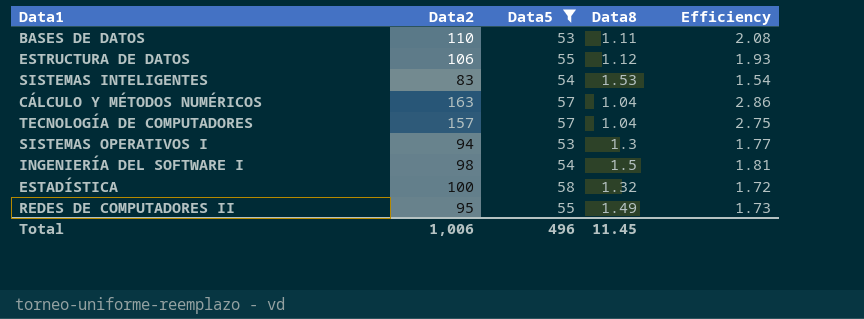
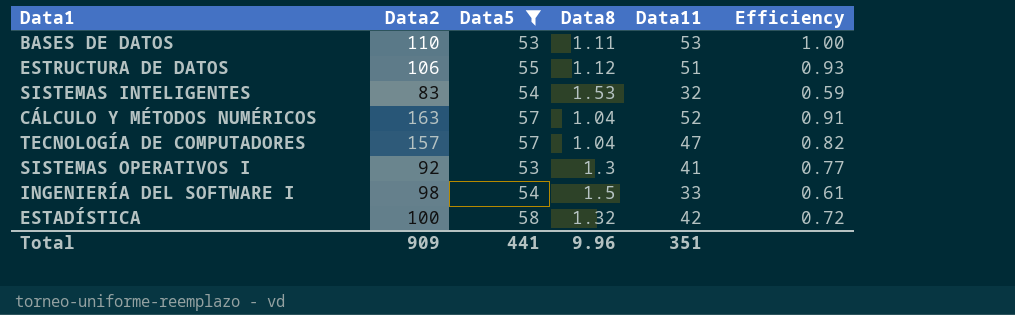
column Data11 | position: none -> 5
column Efficiency | formula: [Data2] / [Data5] -> [Data11] / [Data5]
row REDES DE COMPUTADORES II: 95 | 55 | 1.49 | 1.73 -> none
SISTEMAS OPERATIVOS I | Data2: 94 -> 92
Total | Data2: 1,006 -> 909
Total | Data5: 496 -> 441
Total | Data8: 11.45 -> 9.96

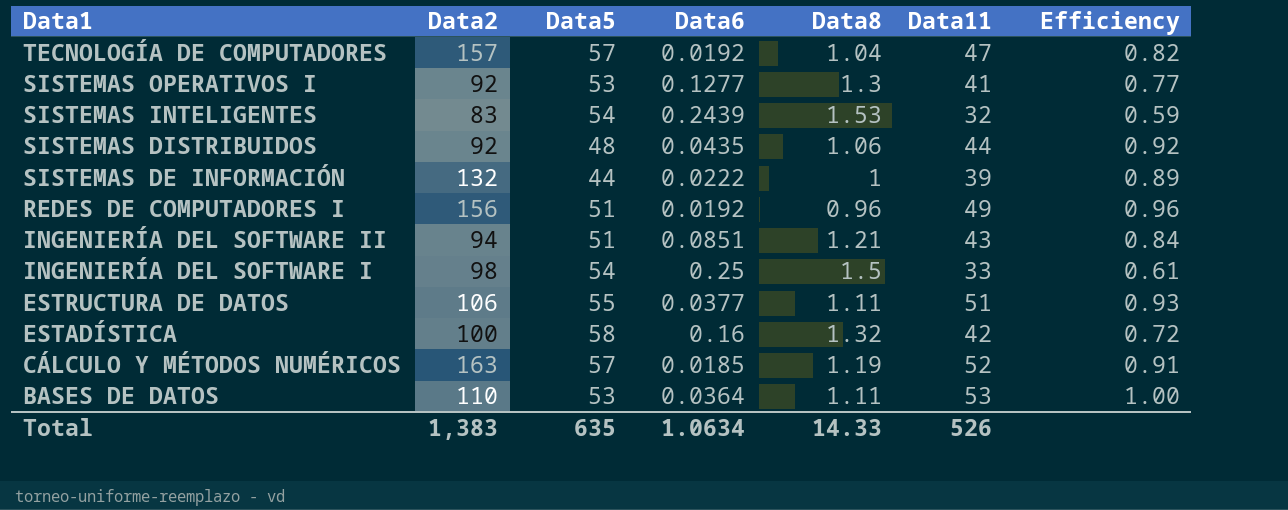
filter: Data5 >= 53 -> none
row order: none -> Data1 descending
column Data6 | position: none -> 4
ESTRUCTURA DE DATOS | Data8: 1.12 -> 1.11
CÁLCULO Y MÉTODOS NUMÉRICOS | Data8: 1.04 -> 1.19
Total | Data2: 909 -> 1,383
Total | Data5: 441 -> 635
Total | Data8: 9.96 -> 14.33
Total | Data11: 351 -> 526

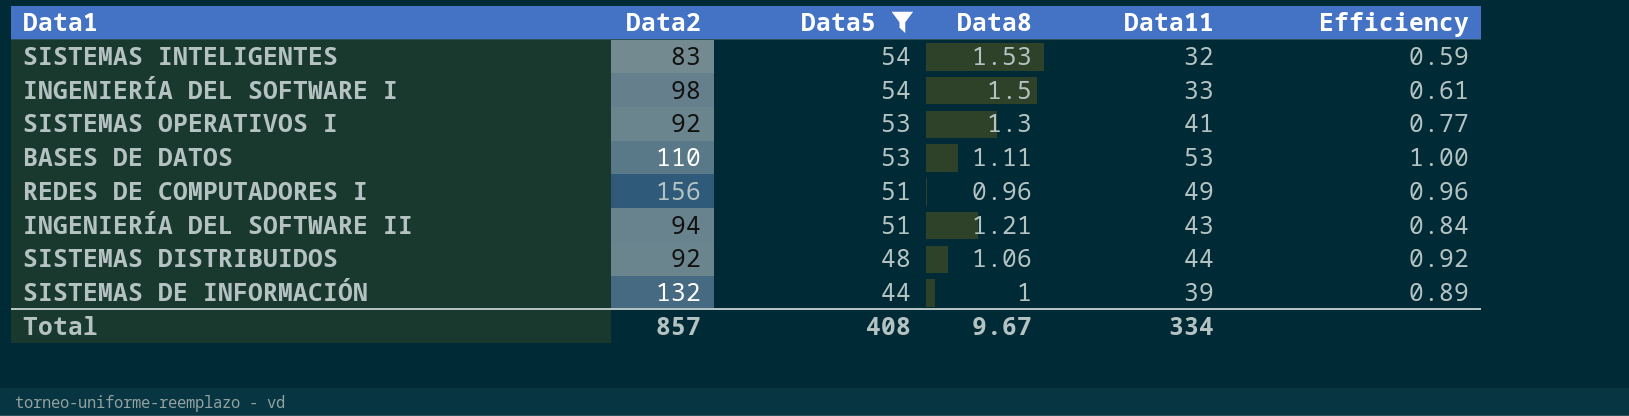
filter: none -> Data5 <= 54
row order: Data1 descending -> Data5 descending
column Data6 | position: 4 -> none
Total | Data2: 1,383 -> 857
Total | Data5: 635 -> 408
Total | Data8: 14.33 -> 9.67
Total | Data11: 526 -> 334

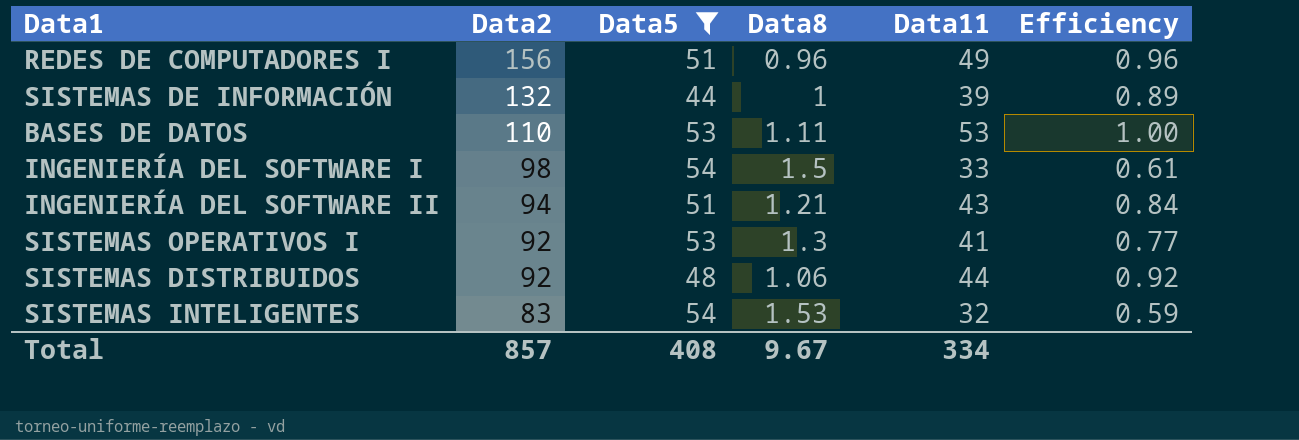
row order: Data5 descending -> Data2 descending

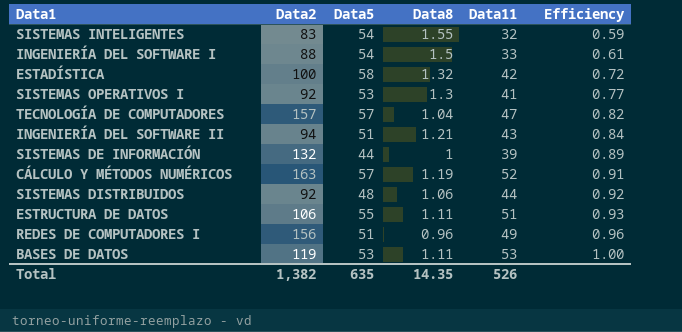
filter: Data5 <= 54 -> none
row order: Data2 descending -> Efficiency ascending
SISTEMAS INTELIGENTES | Data8: 1.53 -> 1.55
INGENIERÍA DEL SOFTWARE I | Data2: 98 -> 88
BASES DE DATOS | Data2: 110 -> 119
Total | Data2: 857 -> 1,382
Total | Data5: 408 -> 635
Total | Data8: 9.67 -> 14.35
Total | Data11: 334 -> 526

